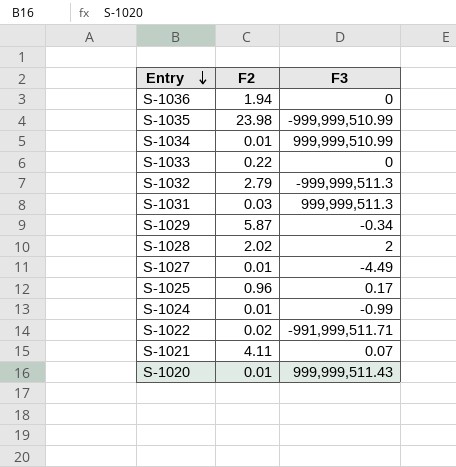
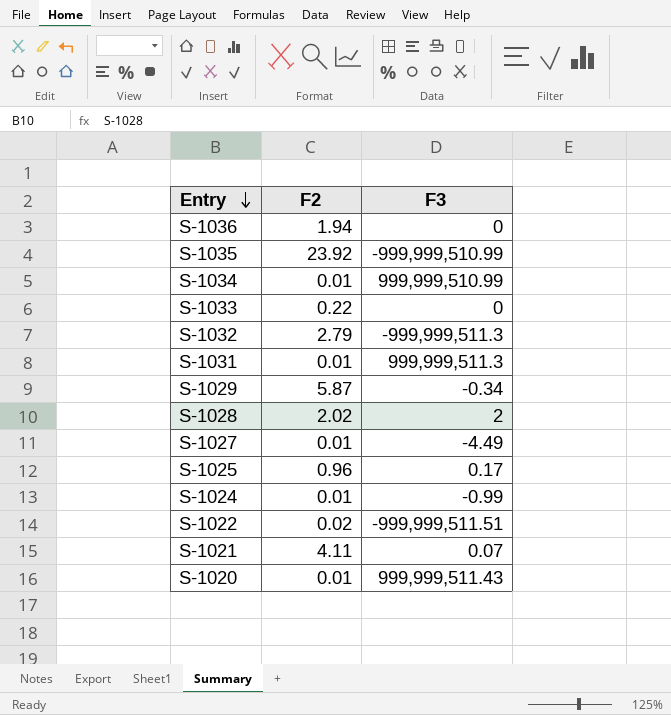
S-1035 | F2: 23.98 -> 23.92
S-1031 | F2: 0.03 -> 0.01
S-1022 | F3: -991,999,511.71 -> -999,999,511.51

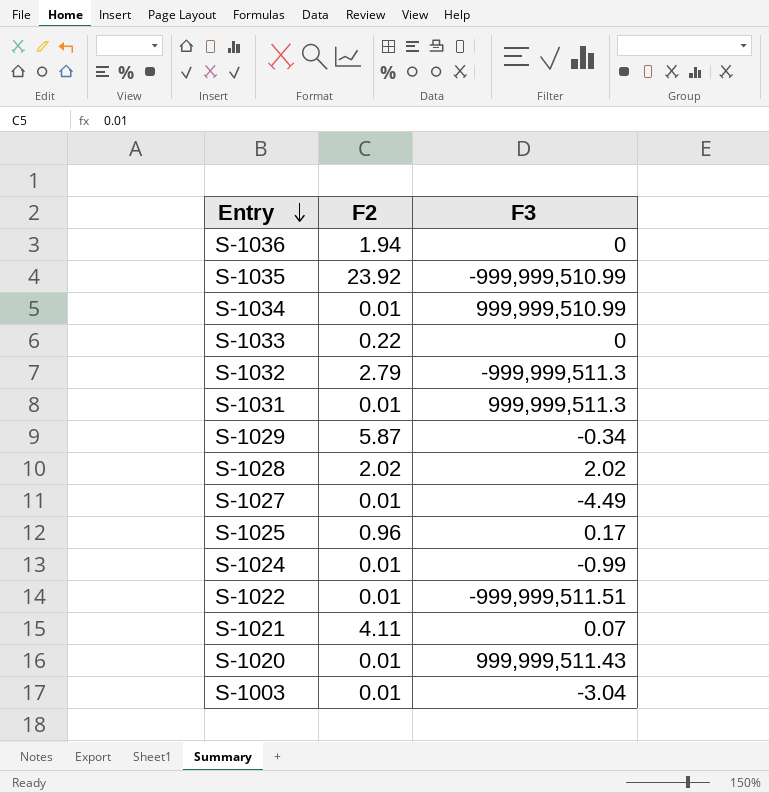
S-1028 | F3: 2 -> 2.02
S-1022 | F2: 0.02 -> 0.01
row S-1003: none -> 0.01 | -3.04

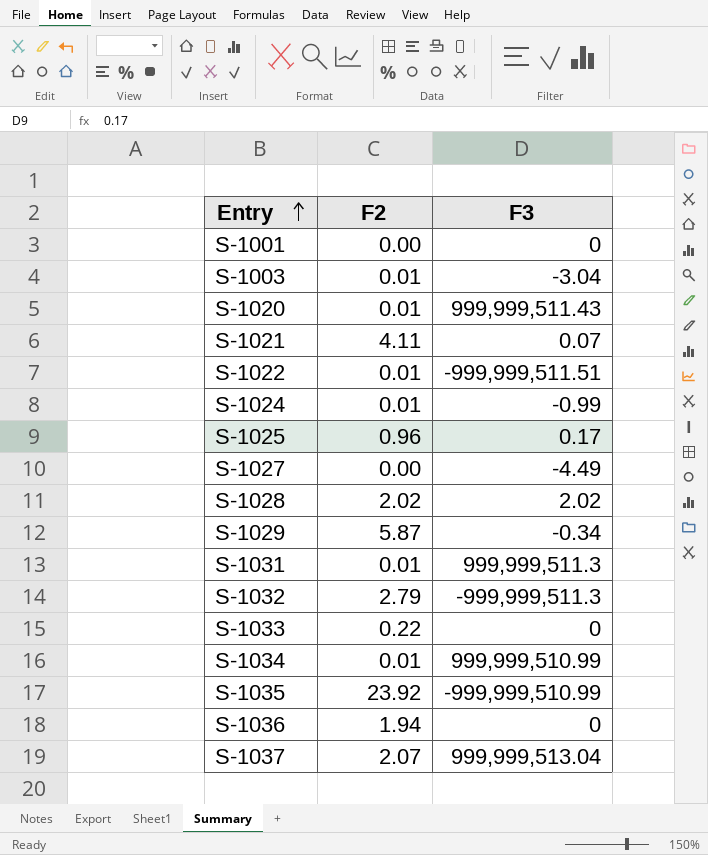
row order: Entry descending -> Entry ascending
row S-1001: none -> 0.00 | 0
S-1027 | F2: 0.01 -> 0.00
row S-1037: none -> 2.07 | 999,999,513.04

